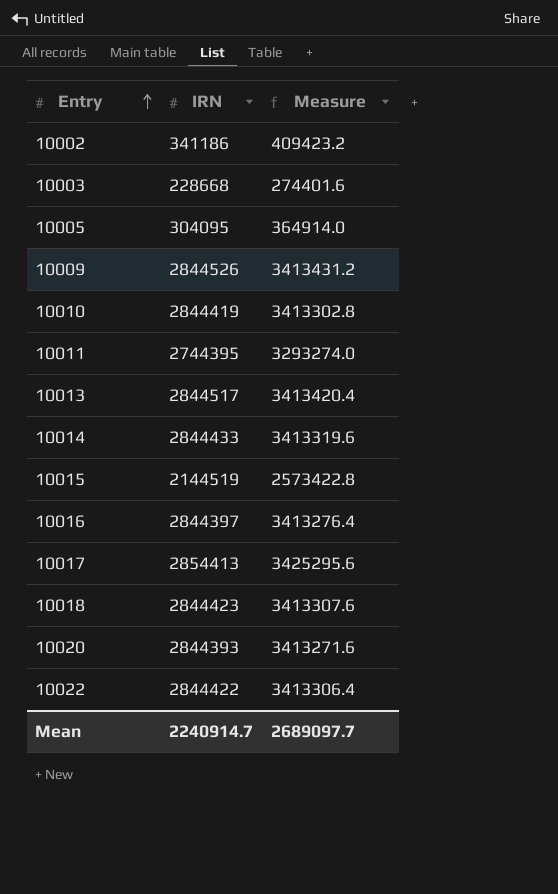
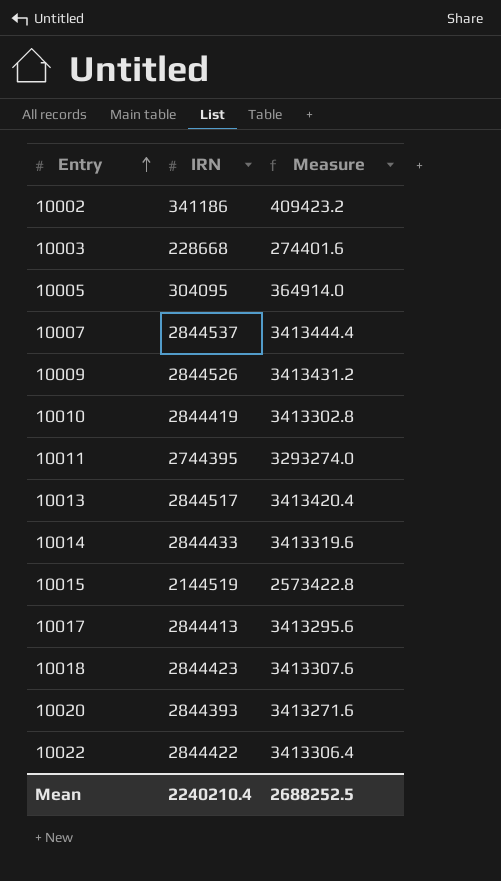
row 10016: 2844397 | 3413276.4 -> none
row 10007: none -> 2844537 | 3413444.4
10017 | IRN: 2854413 -> 2844413
10017 | Measure: 3425295.6 -> 3413295.6
Mean | IRN: 2240914.7 -> 2240210.4
Mean | Measure: 2689097.7 -> 2688252.5

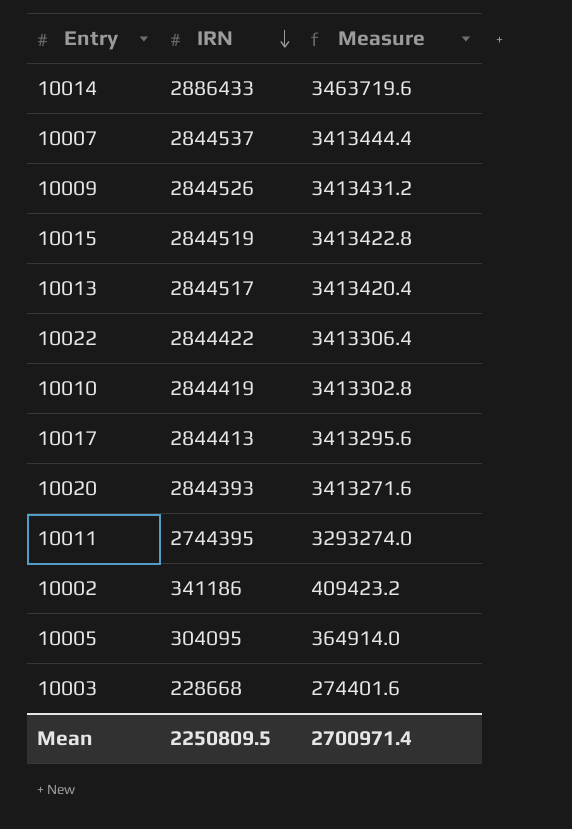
row order: Entry ascending -> IRN descending
row 10018: 2844423 | 3413307.6 -> none
10014 | IRN: 2844433 -> 2886433
10014 | Measure: 3413319.6 -> 3463719.6
10015 | IRN: 2144519 -> 2844519
10015 | Measure: 2573422.8 -> 3413422.8
Mean | IRN: 2240210.4 -> 2250809.5
Mean | Measure: 2688252.5 -> 2700971.4

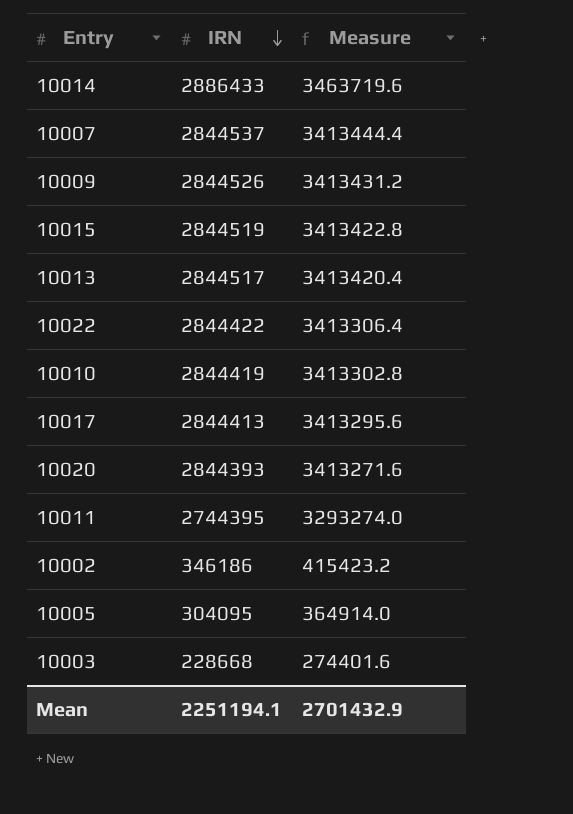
10002 | IRN: 341186 -> 346186
10002 | Measure: 409423.2 -> 415423.2
Mean | IRN: 2250809.5 -> 2251194.1
Mean | Measure: 2700971.4 -> 2701432.9

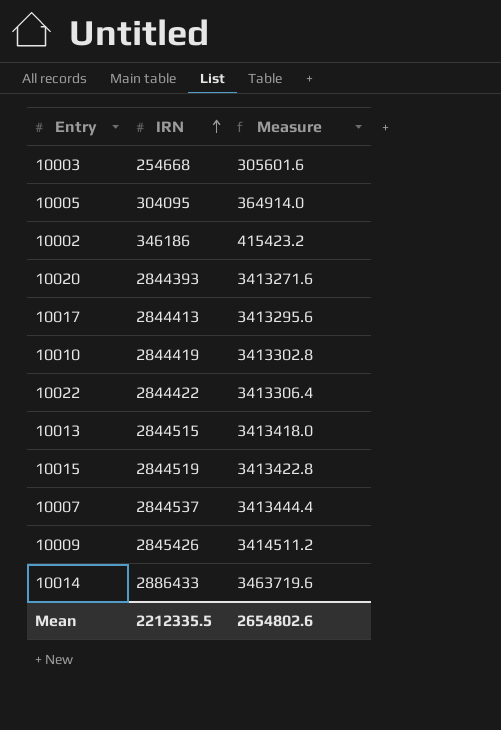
row order: IRN descending -> IRN ascending
row 10011: 2744395 | 3293274.0 -> none
10003 | IRN: 228668 -> 254668
10003 | Measure: 274401.6 -> 305601.6
10013 | IRN: 2844517 -> 2844515
10013 | Measure: 3413420.4 -> 3413418.0
10009 | IRN: 2844526 -> 2845426
10009 | Measure: 3413431.2 -> 3414511.2
Mean | IRN: 2251194.1 -> 2212335.5
Mean | Measure: 2701432.9 -> 2654802.6

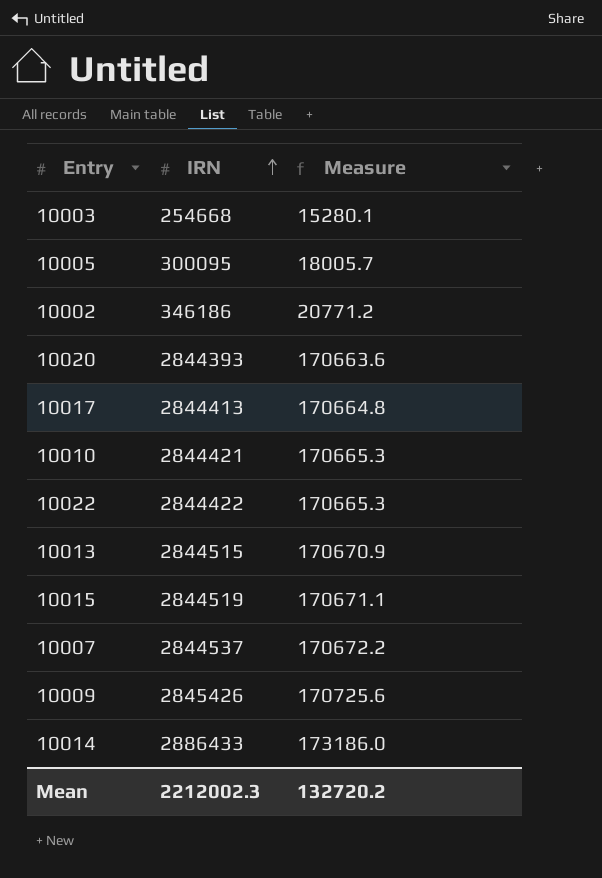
column Measure | formula: [IRN] * 1.2 -> [IRN] * 0.06
10005 | IRN: 304095 -> 300095
10010 | IRN: 2844419 -> 2844421
Mean | IRN: 2212335.5 -> 2212002.3
Mean | Measure: 2654802.6 -> 132720.2

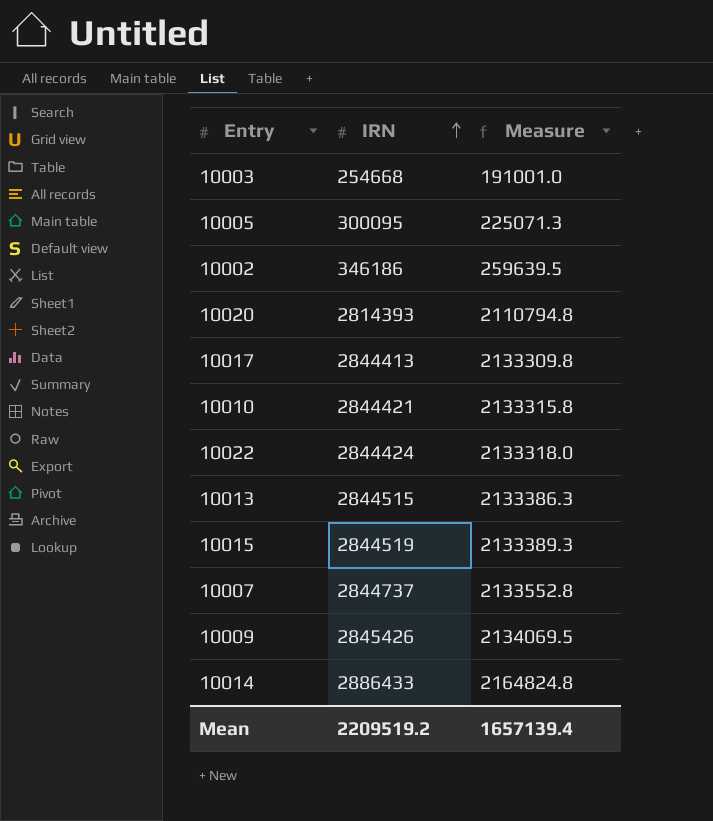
column Measure | formula: [IRN] * 0.06 -> [IRN] * 0.75
10020 | IRN: 2844393 -> 2814393
10022 | IRN: 2844422 -> 2844424
10007 | IRN: 2844537 -> 2844737
Mean | IRN: 2212002.3 -> 2209519.2
Mean | Measure: 132720.2 -> 1657139.4

